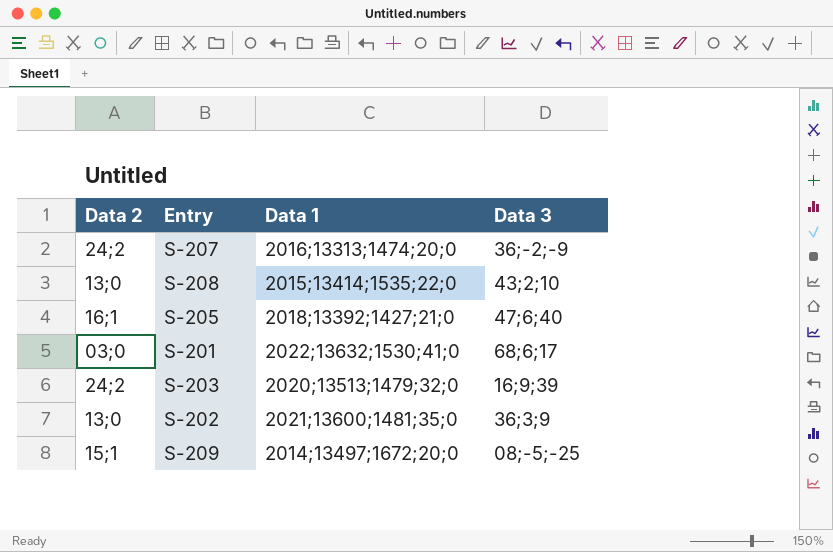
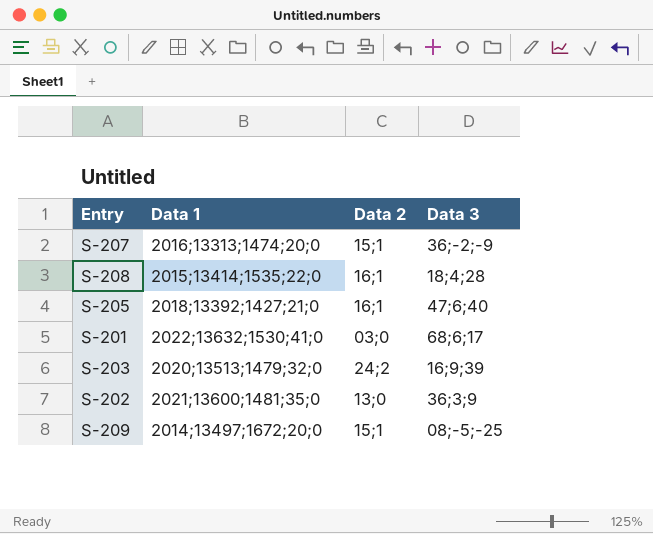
column Data 2 | position: 1 -> 3
S-207 | Data 2: 24;2 -> 15;1
S-208 | Data 2: 13;0 -> 16;1
S-208 | Data 3: 43;2;10 -> 18;4;28

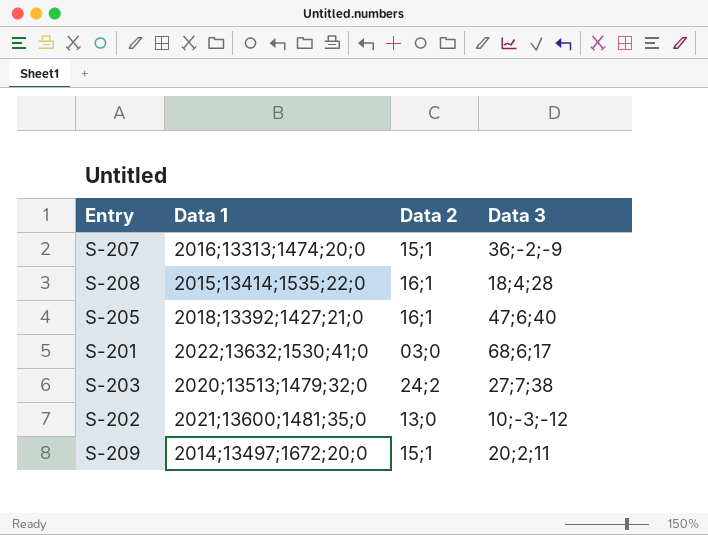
S-203 | Data 3: 16;9;39 -> 27;7;38
S-202 | Data 3: 36;3;9 -> 10;-3;-12
S-209 | Data 3: 08;-5;-25 -> 20;2;11

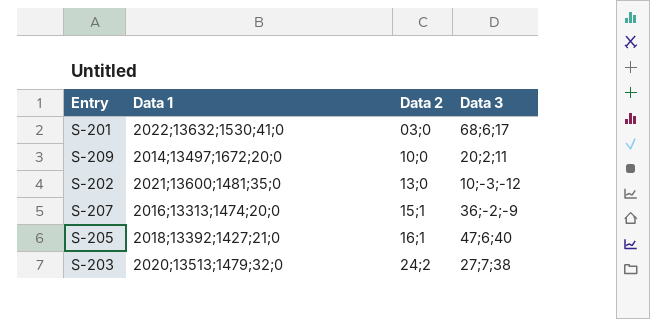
row order: none -> Data 2 ascending
row S-208: 2015;13414;1535;22;0 | 16;1 | 18;4;28 -> none
S-209 | Data 2: 15;1 -> 10;0

